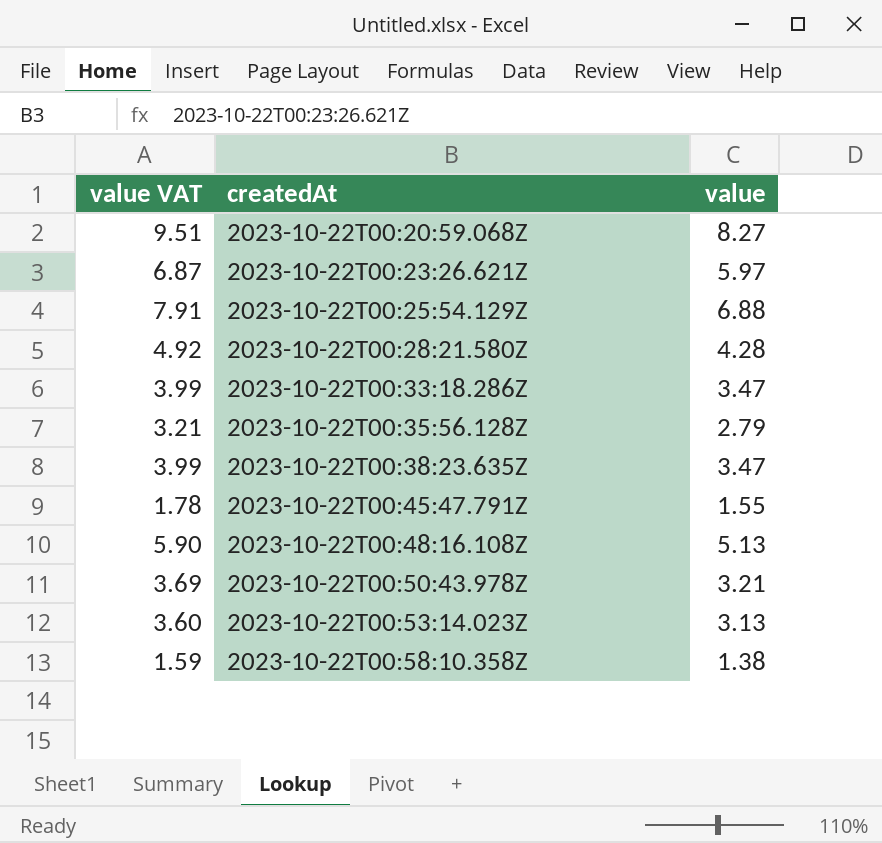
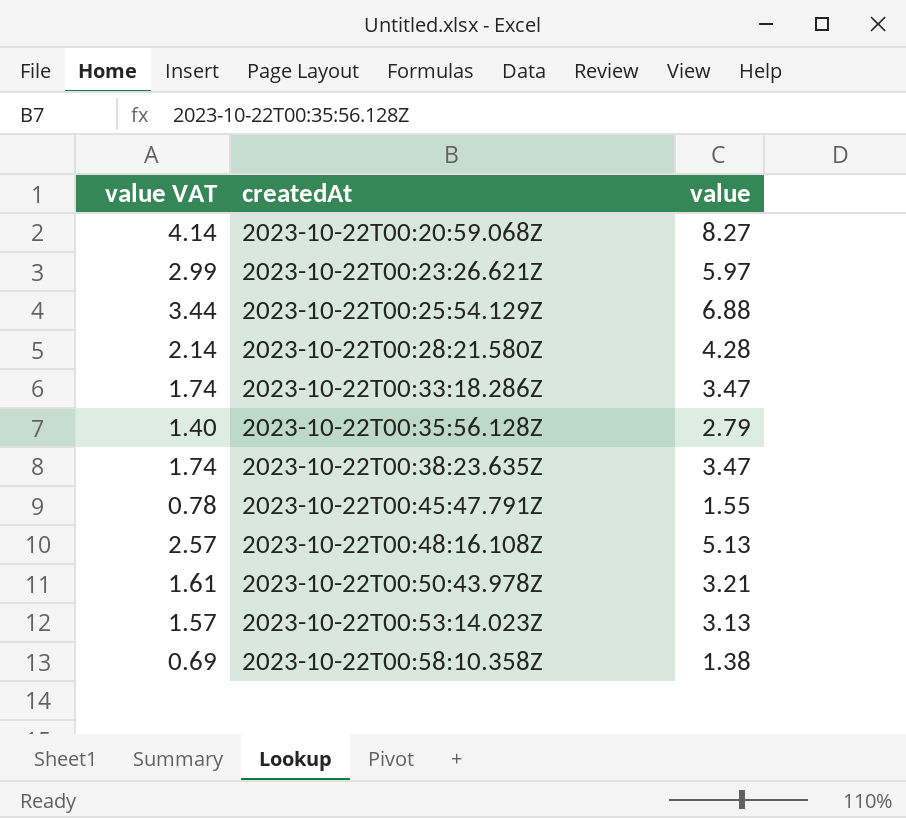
column value VAT | formula: [value] * 1.15 -> [value] * 0.5

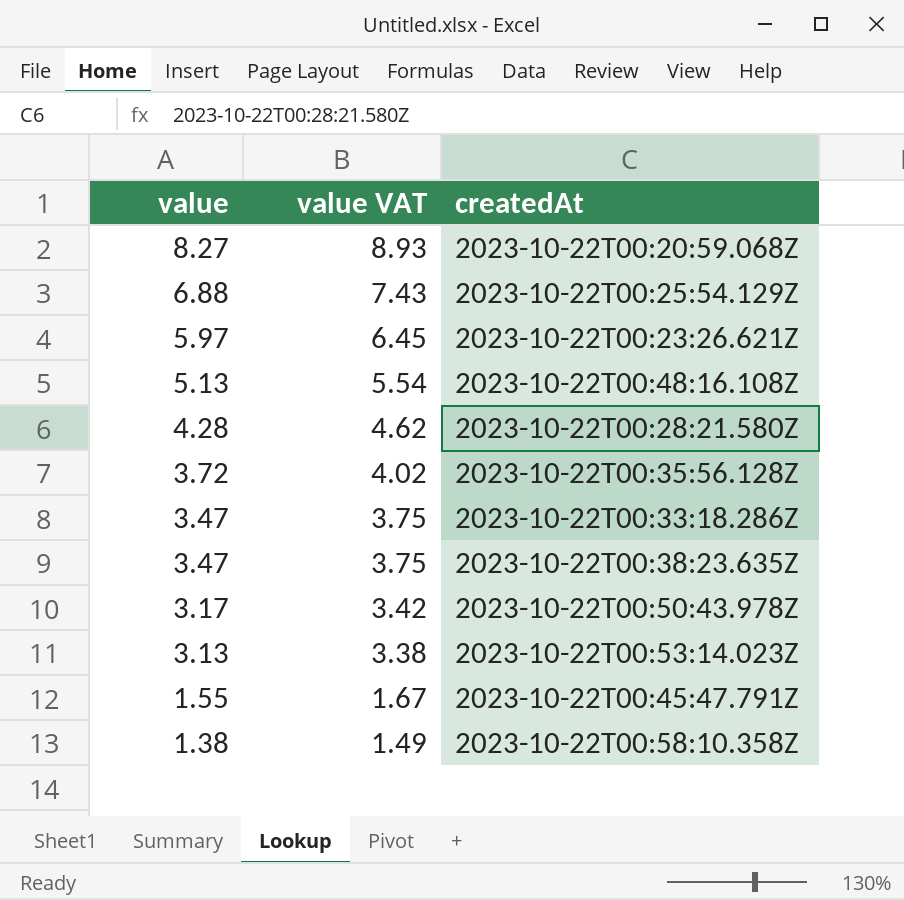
row order: createdAt ascending -> value descending
column value | position: 3 -> 1
column value VAT | formula: [value] * 0.5 -> [value] * 1.08
2023-10-22T00:35:56.128Z | value: 2.79 -> 3.72
2023-10-22T00:50:43.978Z | value: 3.21 -> 3.17

